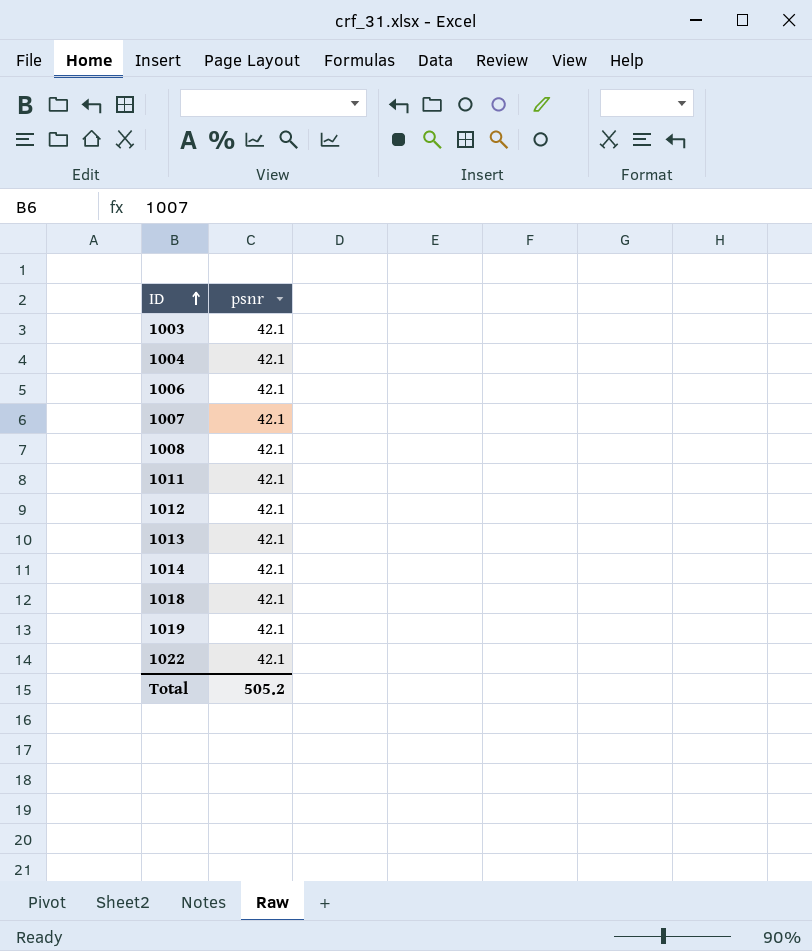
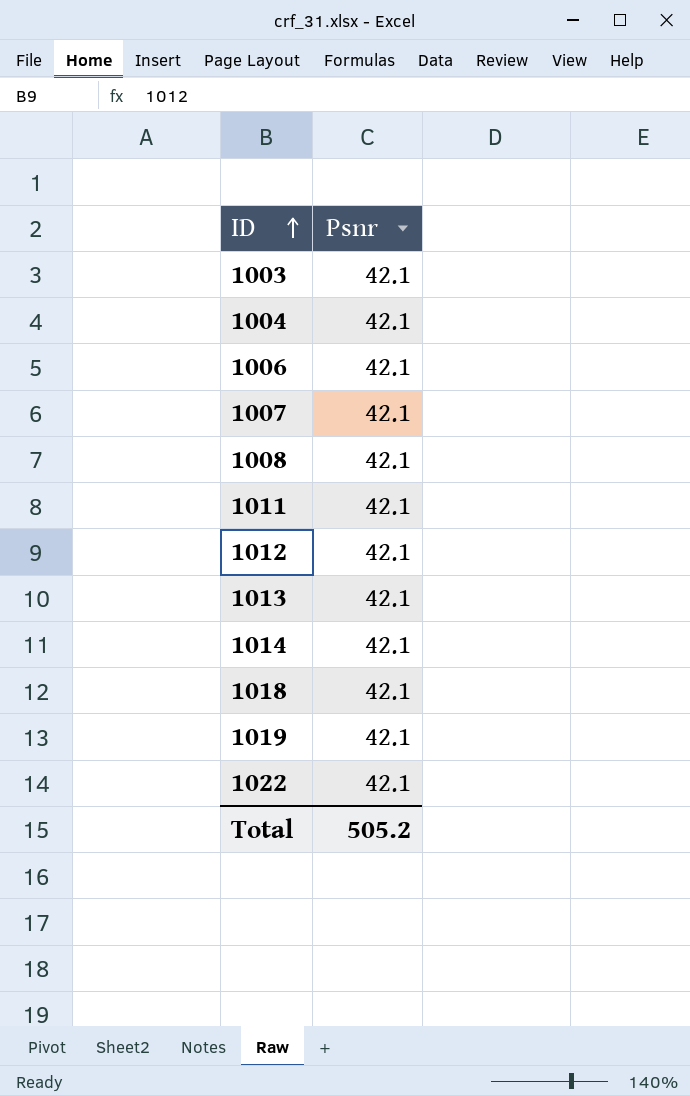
column name: psnr -> Psnr

